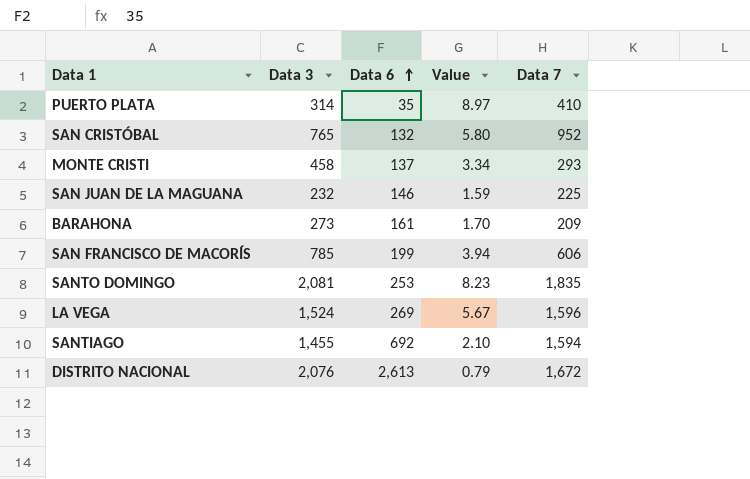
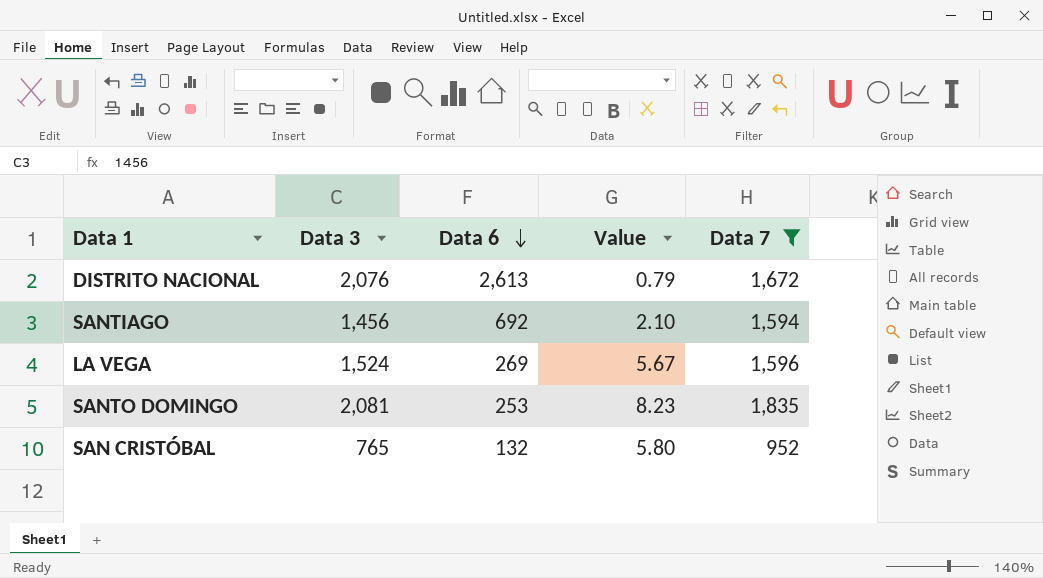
filter: none -> Data 7 >= 952
row order: Data 6 ascending -> Data 6 descending
SANTIAGO | Data 3: 1,455 -> 1,456

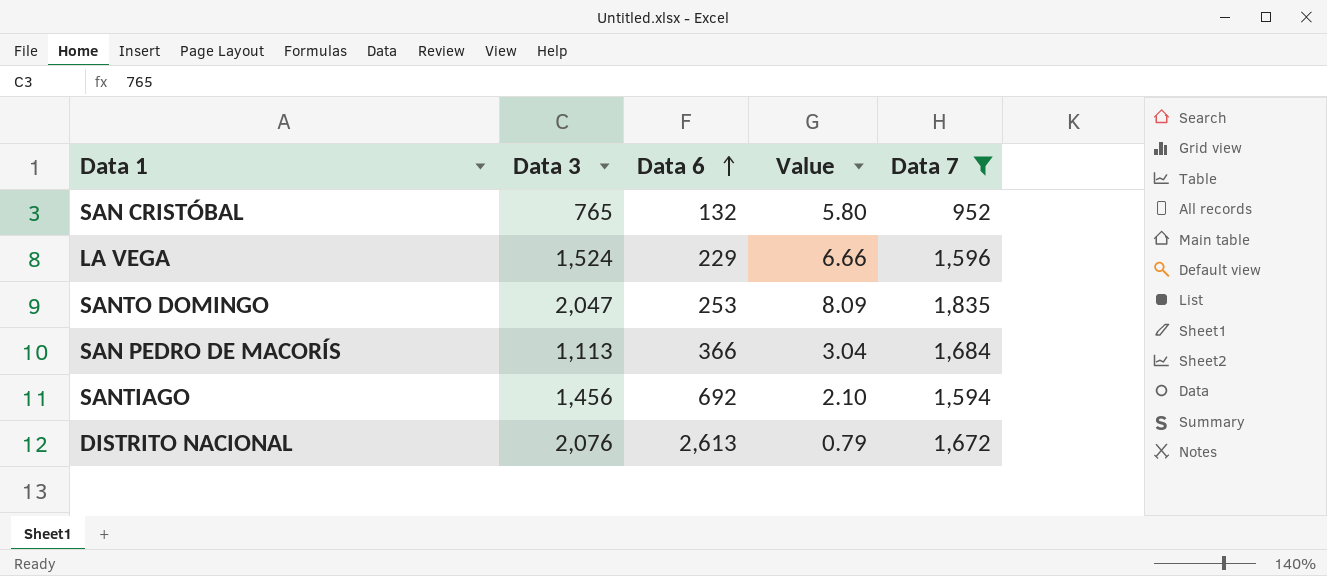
row order: Data 6 descending -> Data 6 ascending
LA VEGA | Data 6: 269 -> 229
LA VEGA | Value: 5.67 -> 6.66
SANTO DOMINGO | Data 3: 2,081 -> 2,047
SANTO DOMINGO | Value: 8.23 -> 8.09
row SAN PEDRO DE MACORÍS: none -> 1,113 | 366 | 3.04 | 1,684

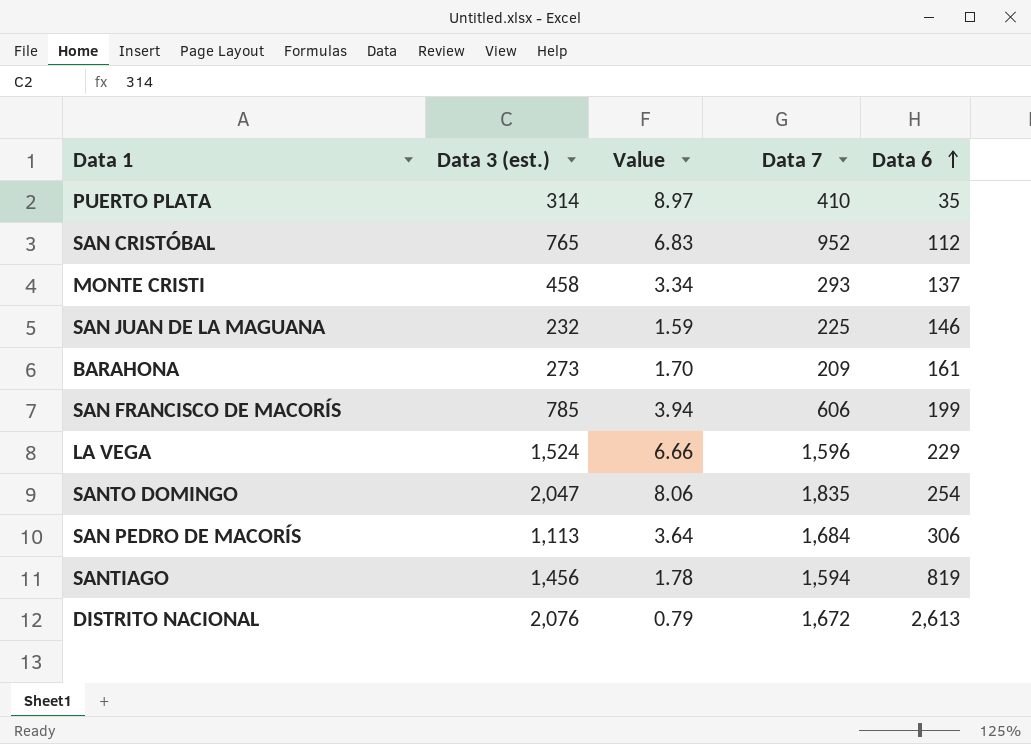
filter: Data 7 >= 952 -> none
column name: Data 3 -> Data 3 (est.)
column Data 6 | position: 3 -> 5
SAN CRISTÓBAL | Value: 5.80 -> 6.83
SAN CRISTÓBAL | Data 6: 132 -> 112
SANTO DOMINGO | Value: 8.09 -> 8.06
SANTO DOMINGO | Data 6: 253 -> 254
SAN PEDRO DE MACORÍS | Value: 3.04 -> 3.64
SAN PEDRO DE MACORÍS | Data 6: 366 -> 306
SANTIAGO | Value: 2.10 -> 1.78
SANTIAGO | Data 6: 692 -> 819

